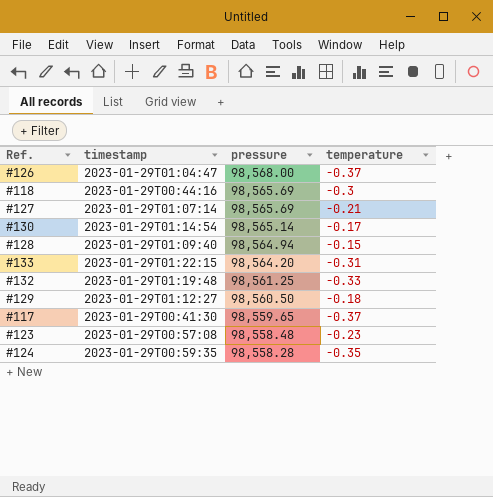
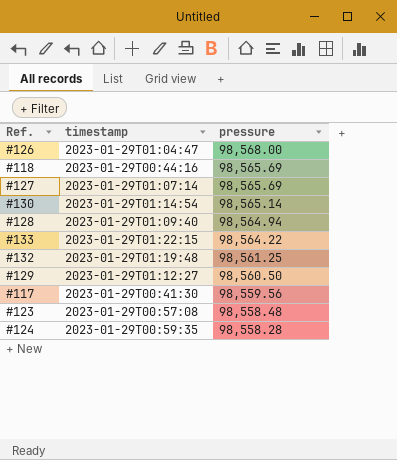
column temperature | position: 4 -> none
#133 | pressure: 98,564.20 -> 98,564.22
#117 | pressure: 98,559.65 -> 98,559.56

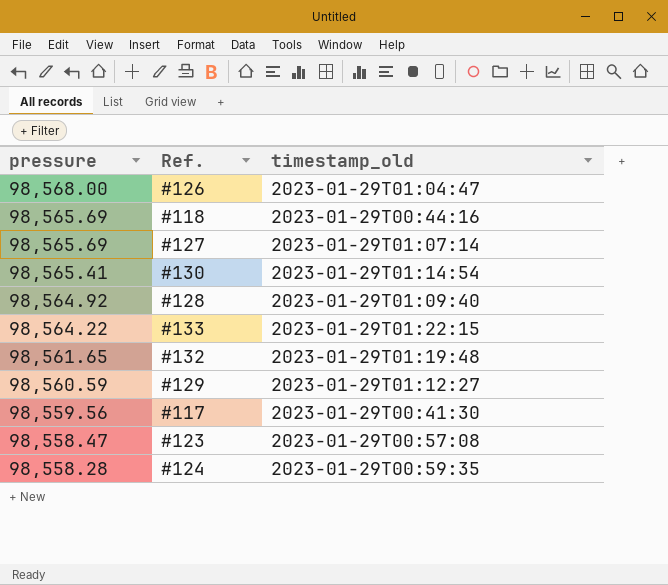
column pressure | position: 3 -> 1
column name: timestamp -> timestamp_old
#130 | pressure: 98,565.14 -> 98,565.41
#128 | pressure: 98,564.94 -> 98,564.92
#132 | pressure: 98,561.25 -> 98,561.65
#129 | pressure: 98,560.50 -> 98,560.59
#123 | pressure: 98,558.48 -> 98,558.47

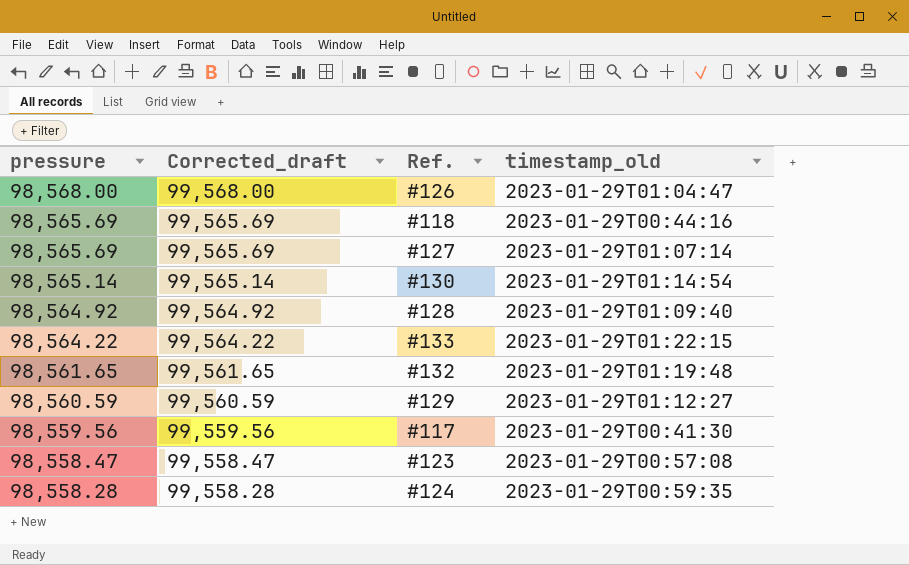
column Corrected_draft | formula: none -> [pressure] + 1000
#130 | pressure: 98,565.41 -> 98,565.14

